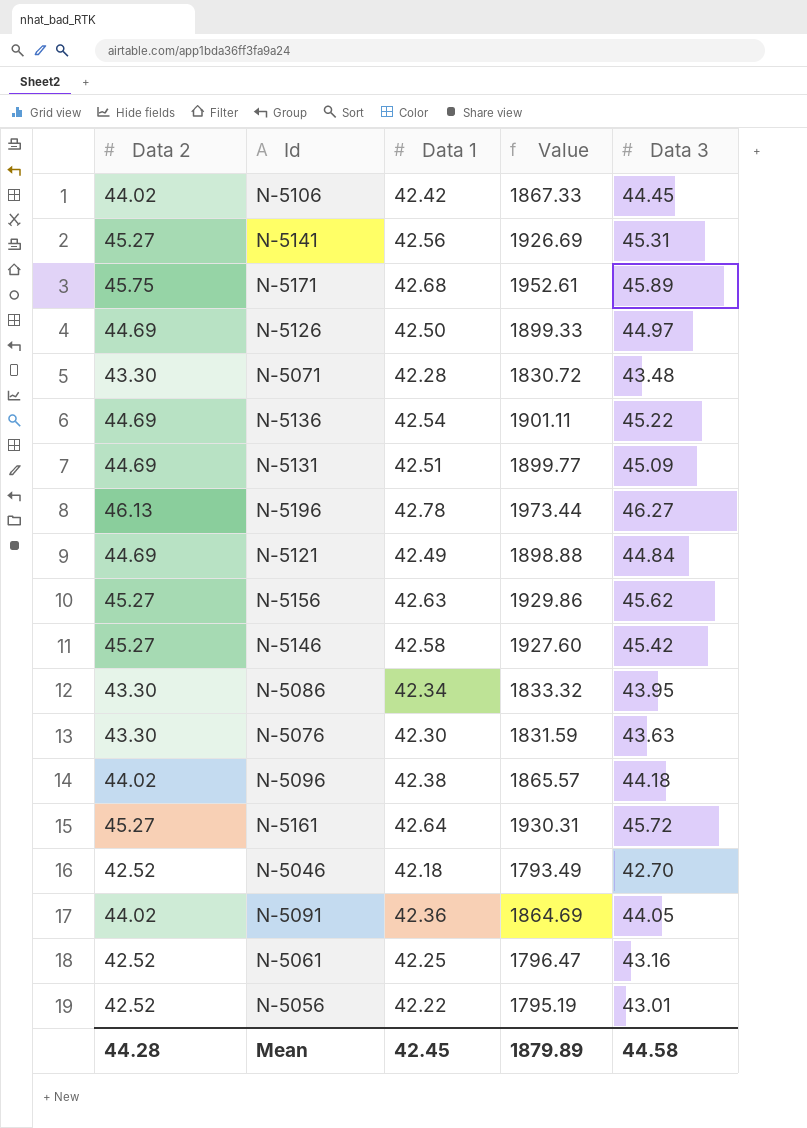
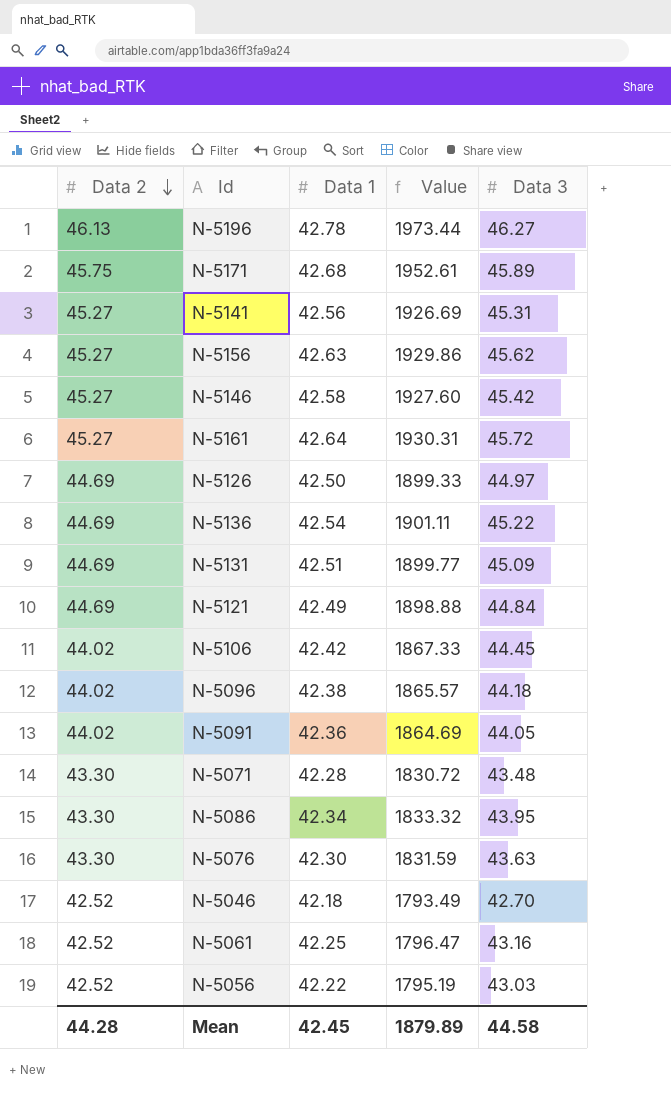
row order: none -> Data 2 descending
N-5056 | Data 3: 43.01 -> 43.03

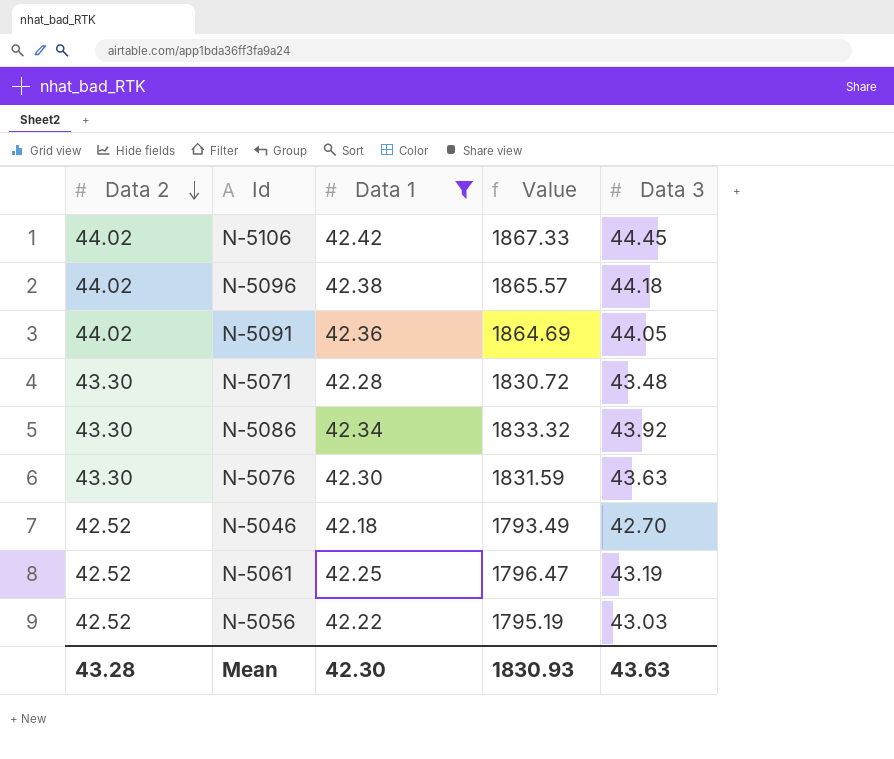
filter: none -> Data 1 <= 42.42
N-5086 | Data 3: 43.95 -> 43.92
N-5061 | Data 3: 43.16 -> 43.19
Mean | Data 2: 44.28 -> 43.28
Mean | Data 1: 42.45 -> 42.30
Mean | Value: 1879.89 -> 1830.93
Mean | Data 3: 44.58 -> 43.63

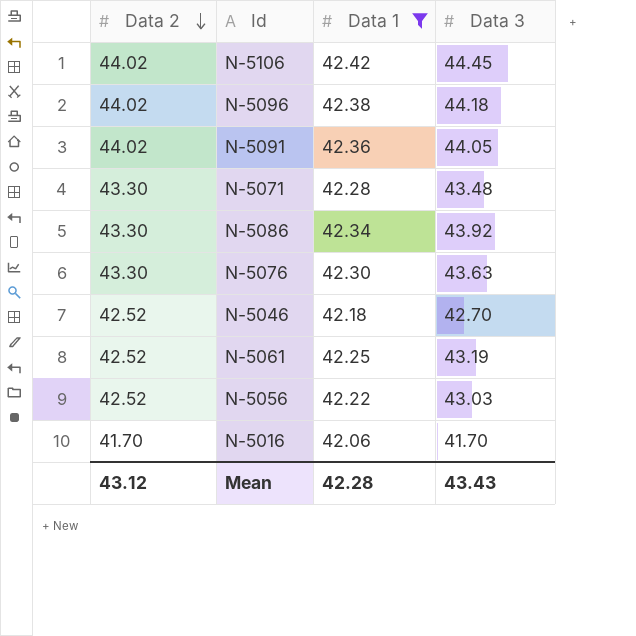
column Value | formula: [Data 2] * [Data 1] -> none
row N-5016: none -> 41.70 | 42.06 | 41.70
Mean | Data 2: 43.28 -> 43.12
Mean | Data 1: 42.30 -> 42.28
Mean | Data 3: 43.63 -> 43.43

